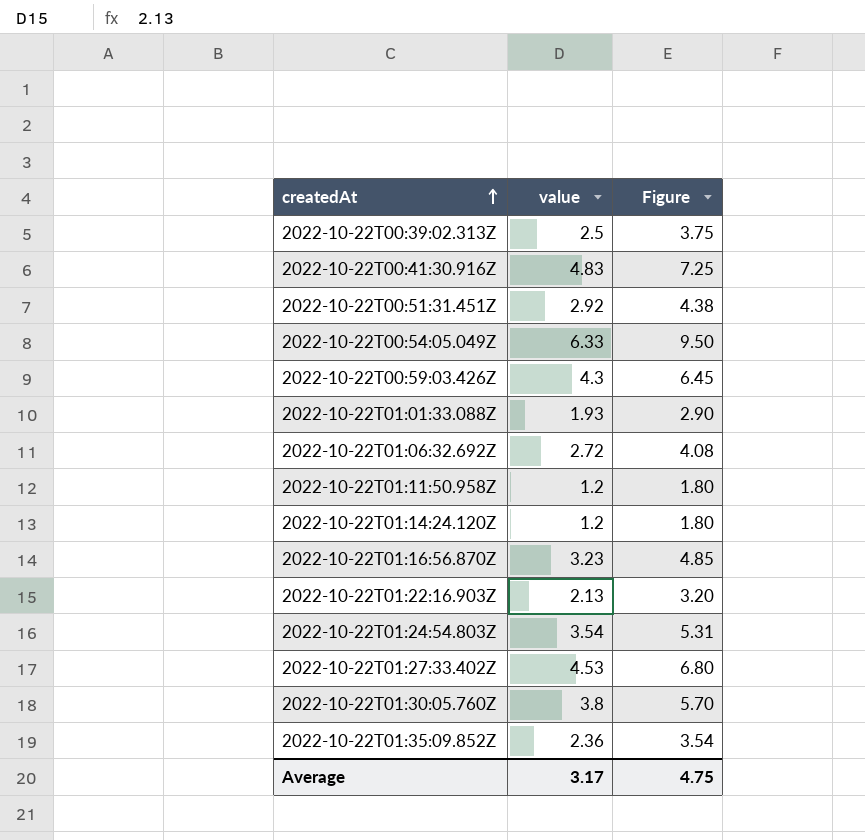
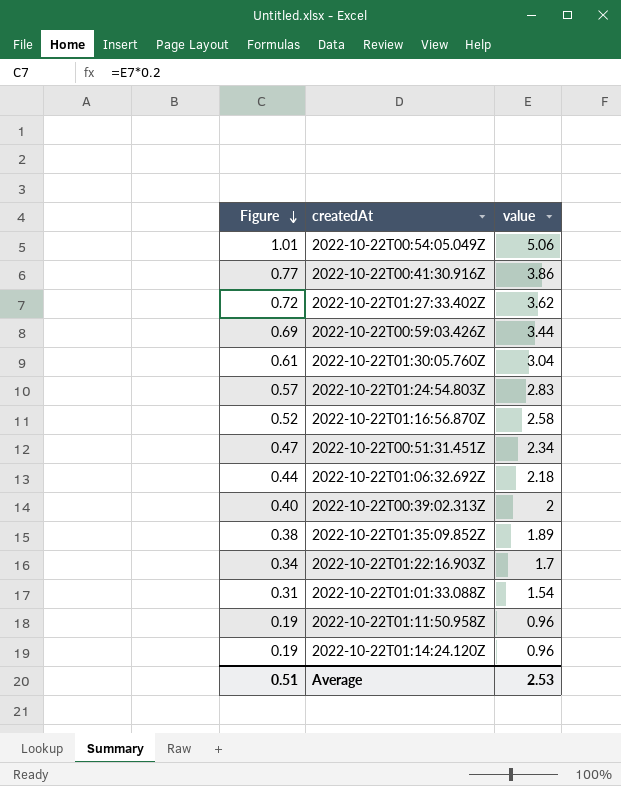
row order: createdAt ascending -> Figure descending
column Figure | formula: [value] * 1.5 -> [value] * 0.2
column Figure | position: 3 -> 1
2022-10-22T00:54:05.049Z | value: 6.33 -> 5.06
2022-10-22T00:41:30.916Z | value: 4.83 -> 3.86
2022-10-22T01:27:33.402Z | value: 4.53 -> 3.62
2022-10-22T00:59:03.426Z | value: 4.3 -> 3.44
2022-10-22T01:30:05.760Z | value: 3.8 -> 3.04
2022-10-22T01:24:54.803Z | value: 3.54 -> 2.83
2022-10-22T01:16:56.870Z | value: 3.23 -> 2.58
2022-10-22T00:51:31.451Z | value: 2.92 -> 2.34
2022-10-22T01:06:32.692Z | value: 2.72 -> 2.18
2022-10-22T00:39:02.313Z | value: 2.5 -> 2
2022-10-22T01:35:09.852Z | value: 2.36 -> 1.89
2022-10-22T01:22:16.903Z | value: 2.13 -> 1.7
2022-10-22T01:01:33.088Z | value: 1.93 -> 1.54
2022-10-22T01:11:50.958Z | value: 1.2 -> 0.96
2022-10-22T01:14:24.120Z | value: 1.2 -> 0.96
Average | Figure: 4.75 -> 0.51
Average | value: 3.17 -> 2.53

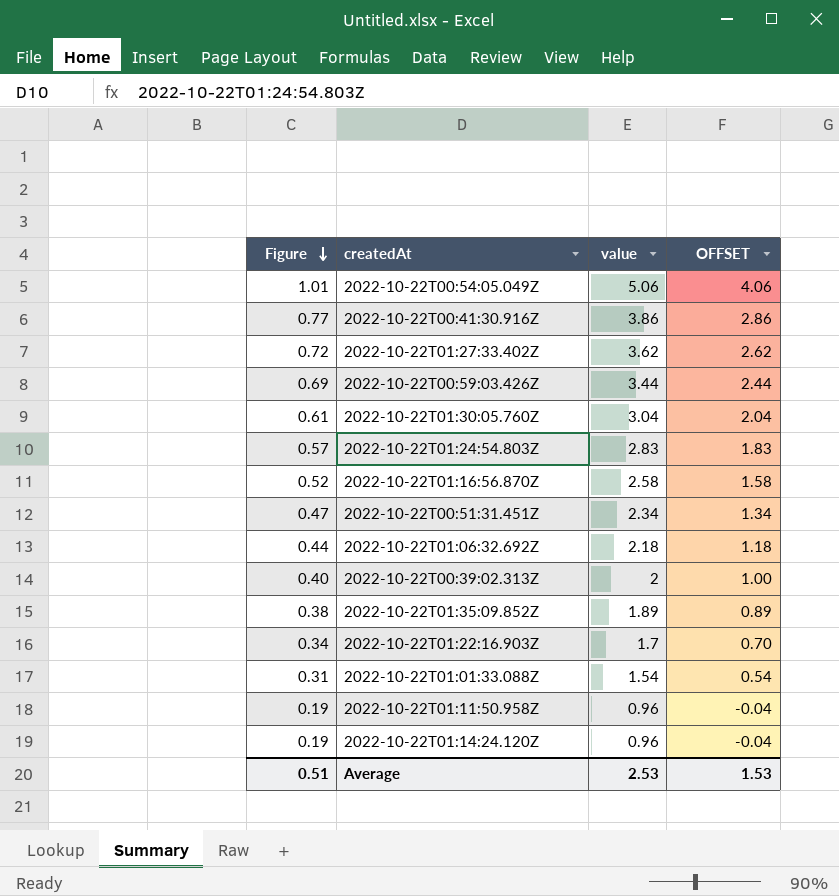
column OFFSET | formula: none -> [value] - 1

